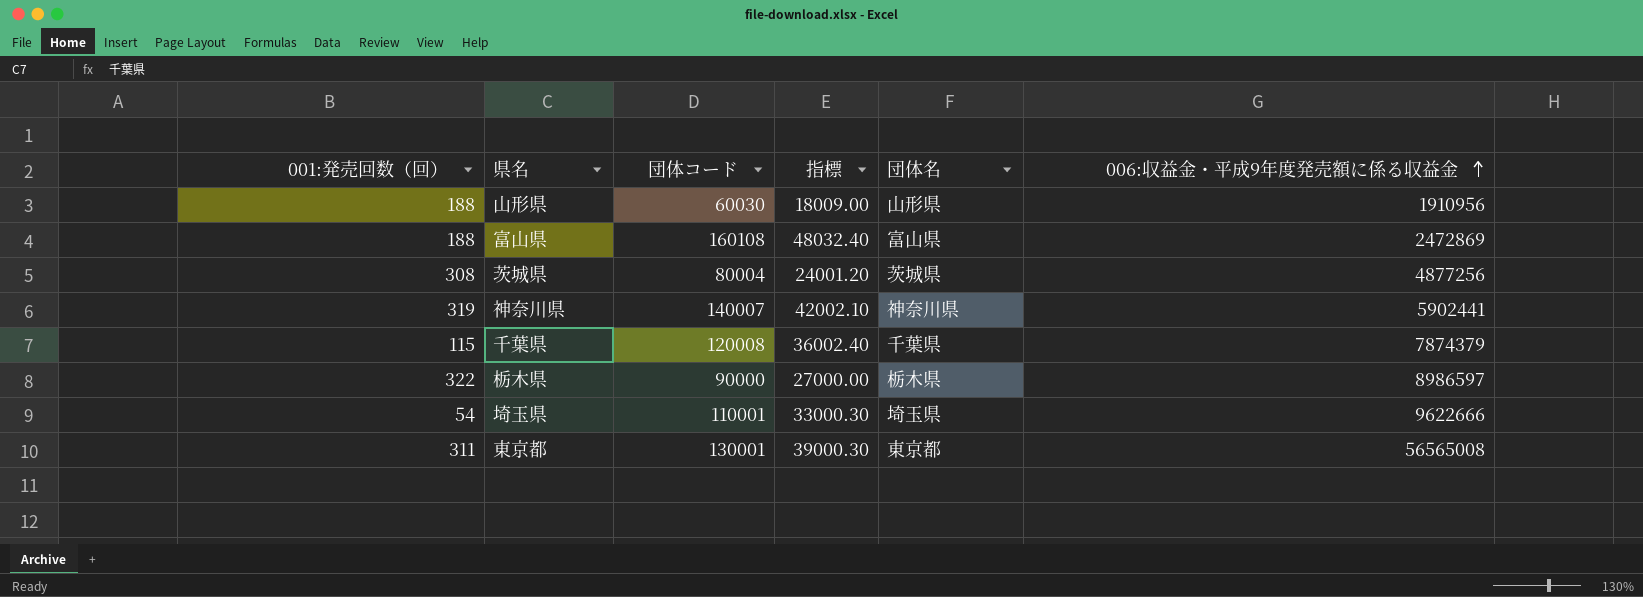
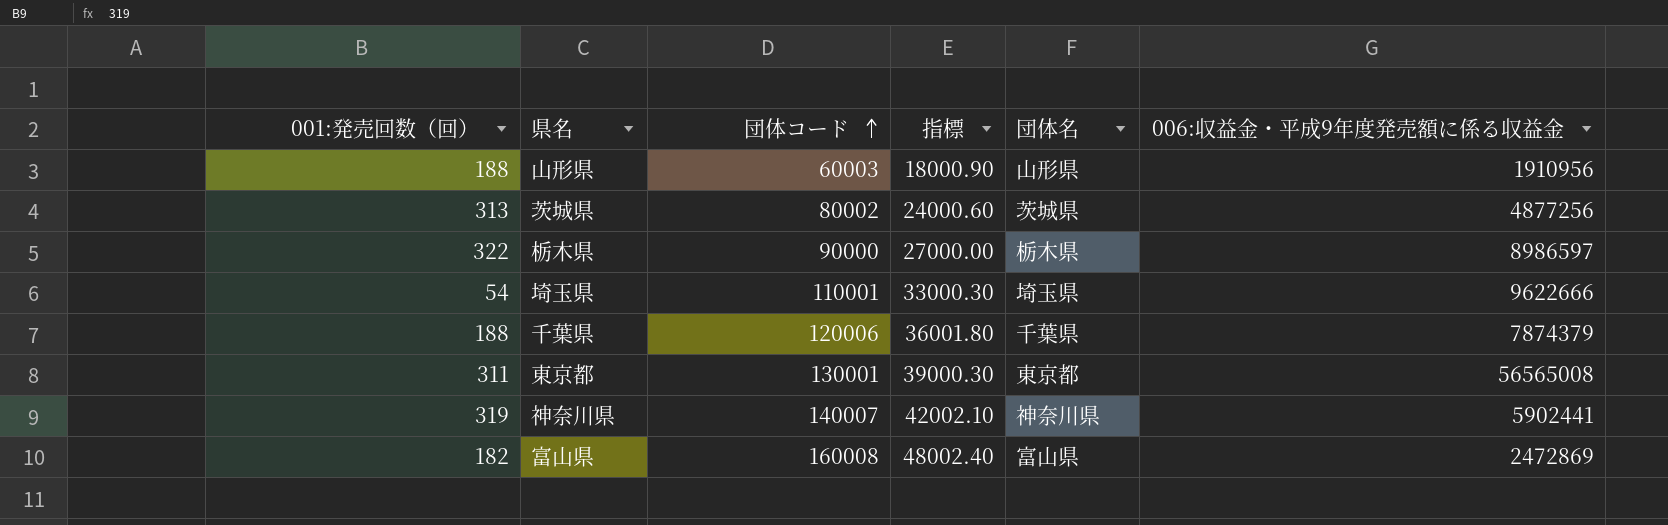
row order: 006:収益金・平成9年度発売額に係る収益金 ascending -> 団体コード ascending
山形県 | 団体コード: 60030 -> 60003
山形県 | 指標: 18009.00 -> 18000.90
茨城県 | 001:発売回数（回）: 308 -> 313
茨城県 | 団体コード: 80004 -> 80002
茨城県 | 指標: 24001.20 -> 24000.60
千葉県 | 001:発売回数（回）: 115 -> 188
千葉県 | 団体コード: 120008 -> 120006
千葉県 | 指標: 36002.40 -> 36001.80
富山県 | 001:発売回数（回）: 188 -> 182
富山県 | 団体コード: 160108 -> 160008
富山県 | 指標: 48032.40 -> 48002.40

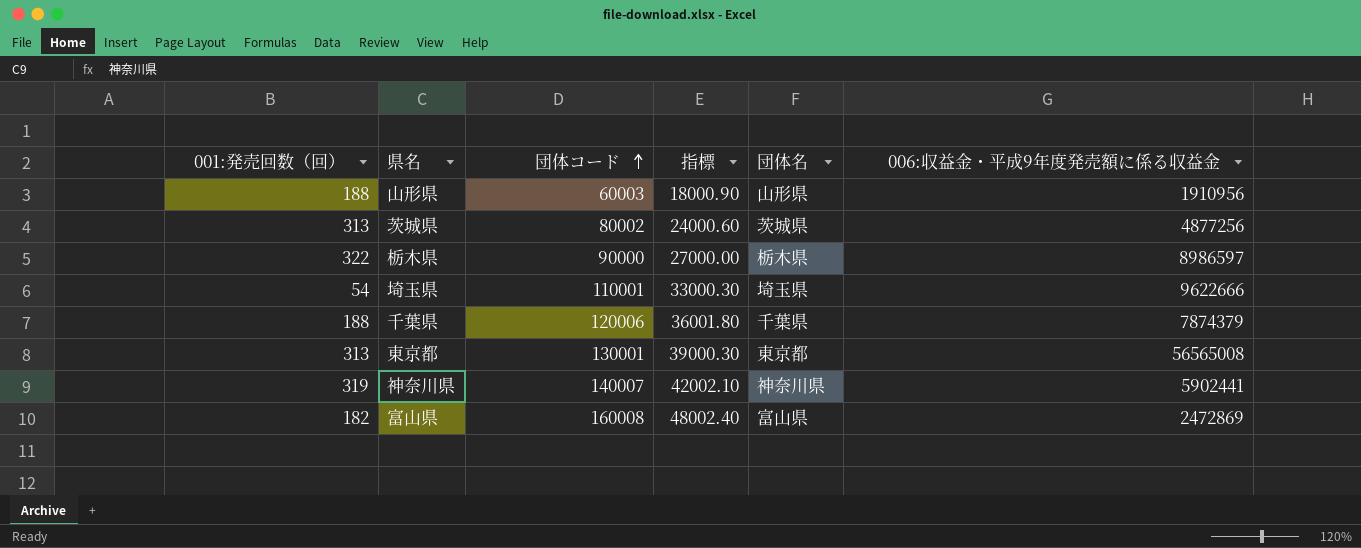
東京都 | 001:発売回数（回）: 311 -> 313

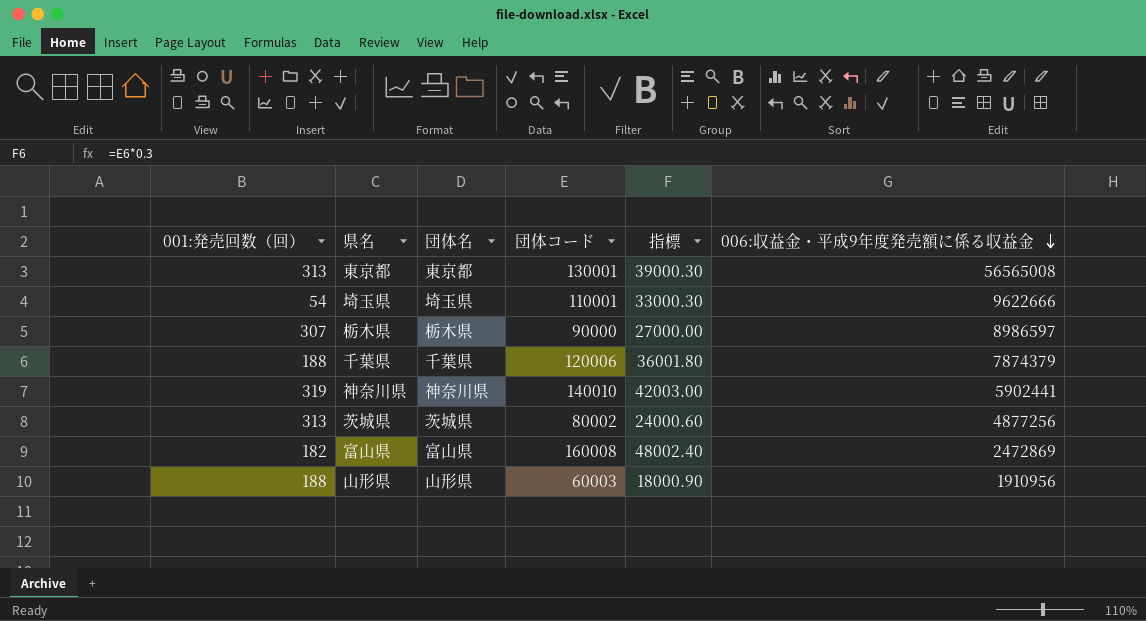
row order: 団体コード ascending -> 006:収益金・平成9年度発売額に係る収益金 descending
column 団体名 | position: 5 -> 3
栃木県 | 001:発売回数（回）: 322 -> 307
神奈川県 | 団体コード: 140007 -> 140010
神奈川県 | 指標: 42002.10 -> 42003.00

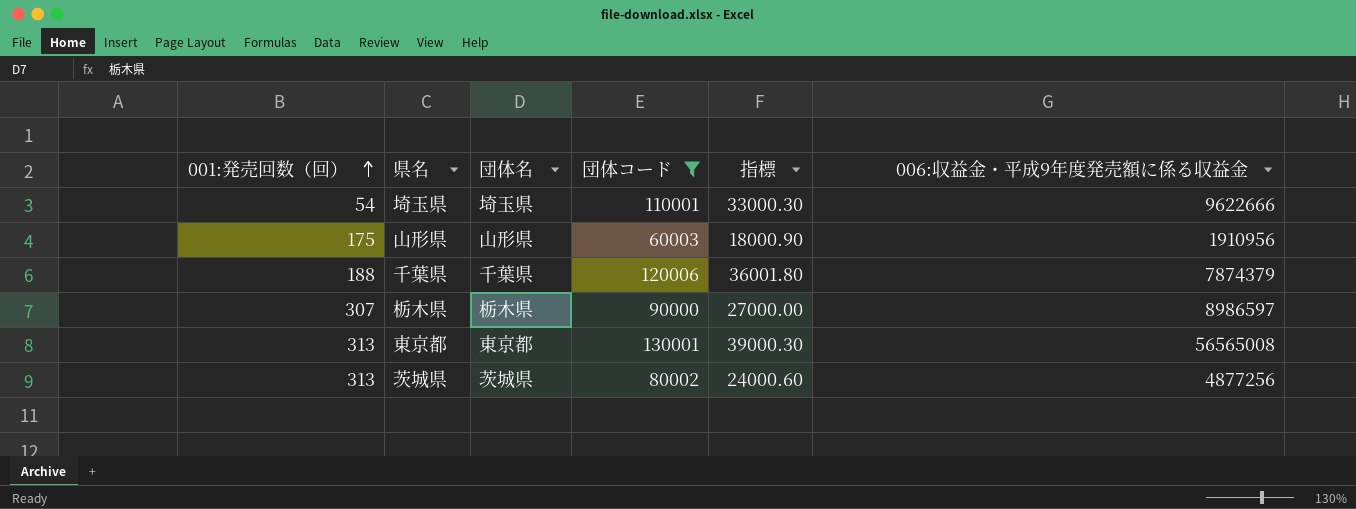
filter: none -> 団体コード <= 130001
row order: 006:収益金・平成9年度発売額に係る収益金 descending -> 001:発売回数（回） ascending
山形県 | 001:発売回数（回）: 188 -> 175

